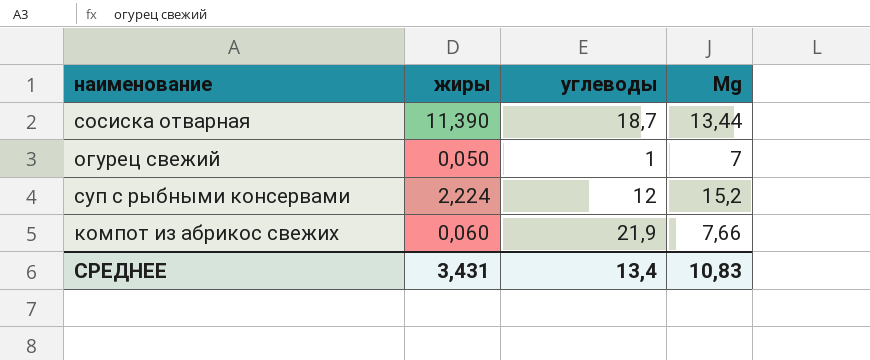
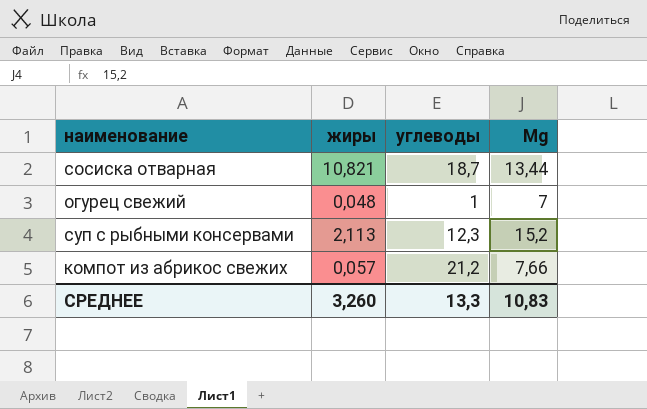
сосиска отварная | жиры: 11,390 -> 10,821
огурец свежий | жиры: 0,050 -> 0,048
суп с рыбными консервами | жиры: 2,224 -> 2,113
суп с рыбными консервами | углеводы: 12 -> 12,3
компот из абрикос свежих | жиры: 0,060 -> 0,057
компот из абрикос свежих | углеводы: 21,9 -> 21,2
СРЕДНЕЕ | жиры: 3,431 -> 3,260
СРЕДНЕЕ | углеводы: 13,4 -> 13,3

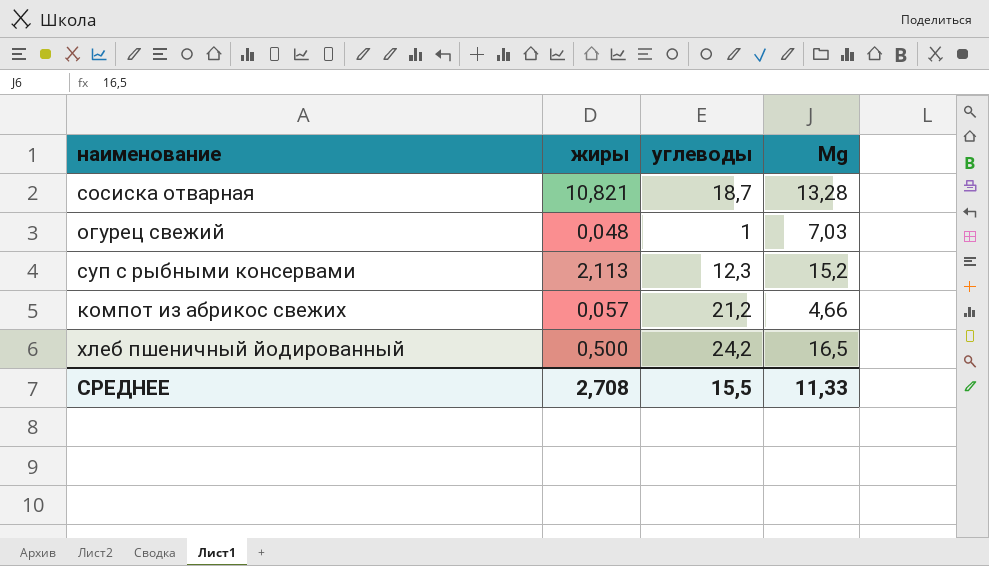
сосиска отварная | Мg: 13,44 -> 13,28
огурец свежий | Мg: 7 -> 7,03
компот из абрикос свежих | Мg: 7,66 -> 4,66
row хлеб пшеничный йодированный: none -> 0,500 | 24,2 | 16,5
СРЕДНЕЕ | жиры: 3,260 -> 2,708
СРЕДНЕЕ | углеводы: 13,3 -> 15,5
СРЕДНЕЕ | Мg: 10,83 -> 11,33

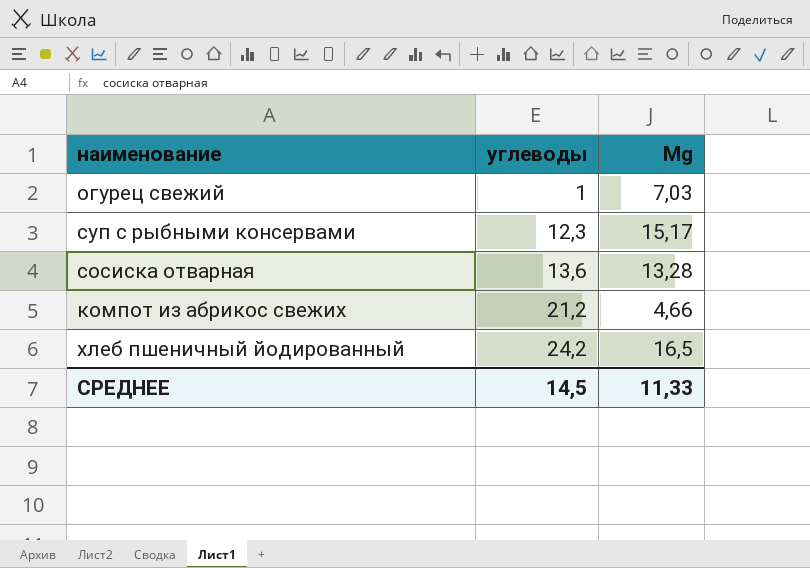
row order: none -> углеводы ascending
column жиры | position: 2 -> none
суп с рыбными консервами | Мg: 15,2 -> 15,17
сосиска отварная | углеводы: 18,7 -> 13,6
СРЕДНЕЕ | углеводы: 15,5 -> 14,5

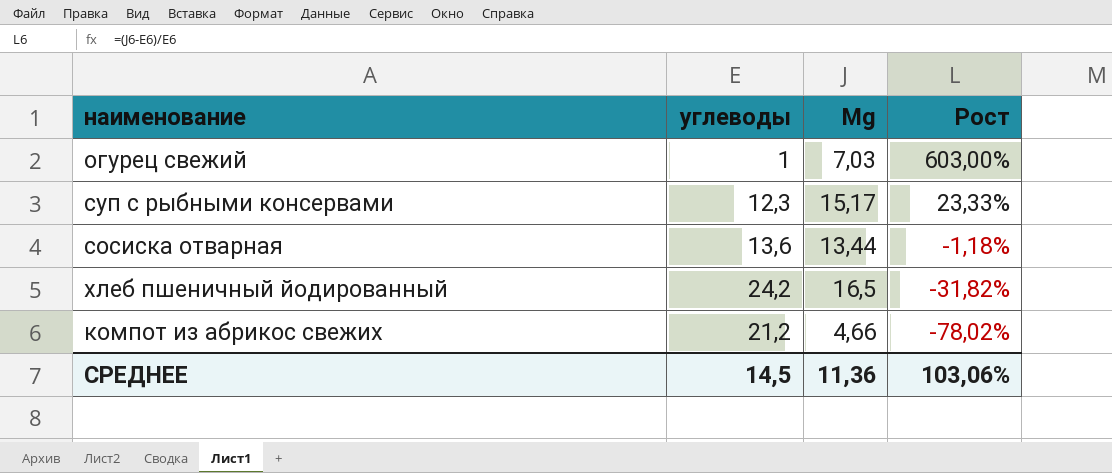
row order: углеводы ascending -> Рост descending
column Рост | formula: none -> ([Мg] - [углеводы]) / [углеводы]
сосиска отварная | Мg: 13,28 -> 13,44
СРЕДНЕЕ | Мg: 11,33 -> 11,36

